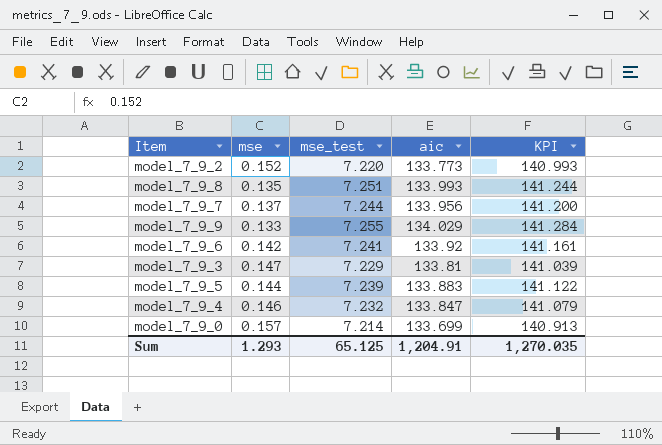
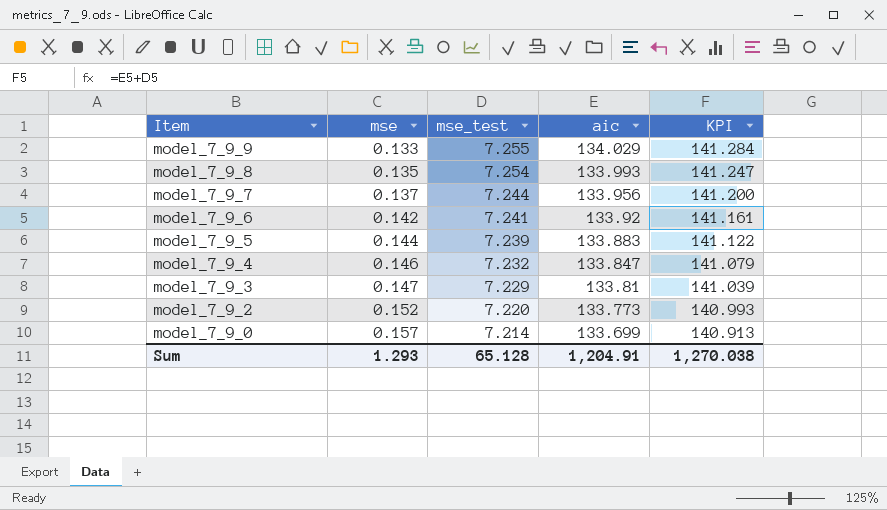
row order: none -> Item descending
model_7_9_8 | mse_test: 7.251 -> 7.254
model_7_9_8 | KPI: 141.244 -> 141.247
Sum | mse_test: 65.125 -> 65.128
Sum | KPI: 1,270.035 -> 1,270.038

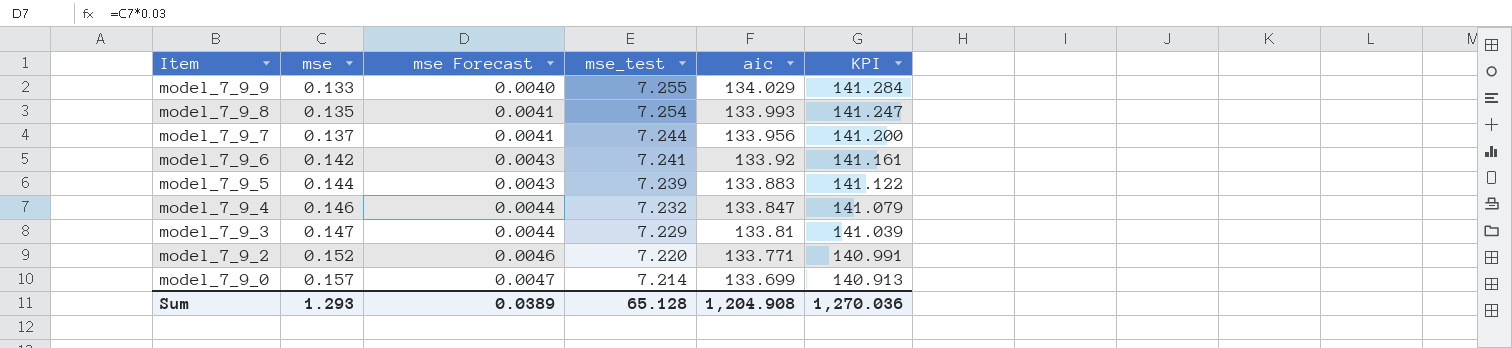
column mse Forecast | formula: none -> [mse] * 0.03
model_7_9_2 | aic: 133.773 -> 133.771
model_7_9_2 | KPI: 140.993 -> 140.991
Sum | aic: 1,204.91 -> 1,204.908
Sum | KPI: 1,270.038 -> 1,270.036

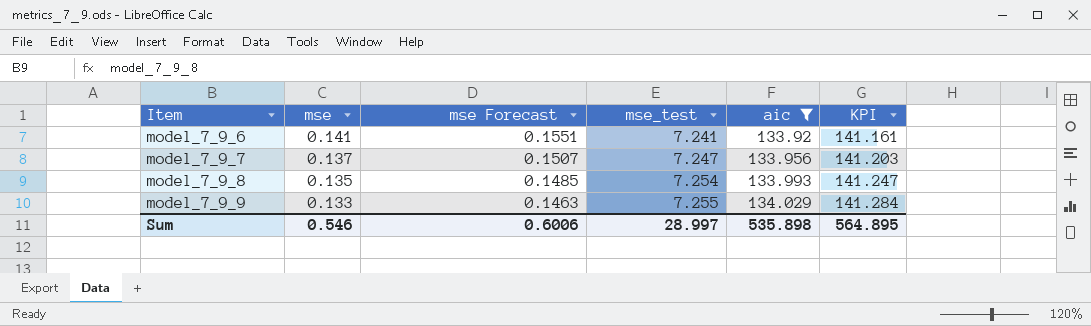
filter: none -> aic >= 133.92
row order: Item descending -> Item ascending
column mse Forecast | formula: [mse] * 0.03 -> [mse] * 1.1
model_7_9_6 | mse: 0.142 -> 0.141
model_7_9_7 | mse_test: 7.244 -> 7.247
model_7_9_7 | KPI: 141.200 -> 141.203
Sum | mse: 1.293 -> 0.546
Sum | mse Forecast: 0.0389 -> 0.6006
Sum | mse_test: 65.128 -> 28.997
Sum | aic: 1,204.908 -> 535.898
Sum | KPI: 1,270.036 -> 564.895

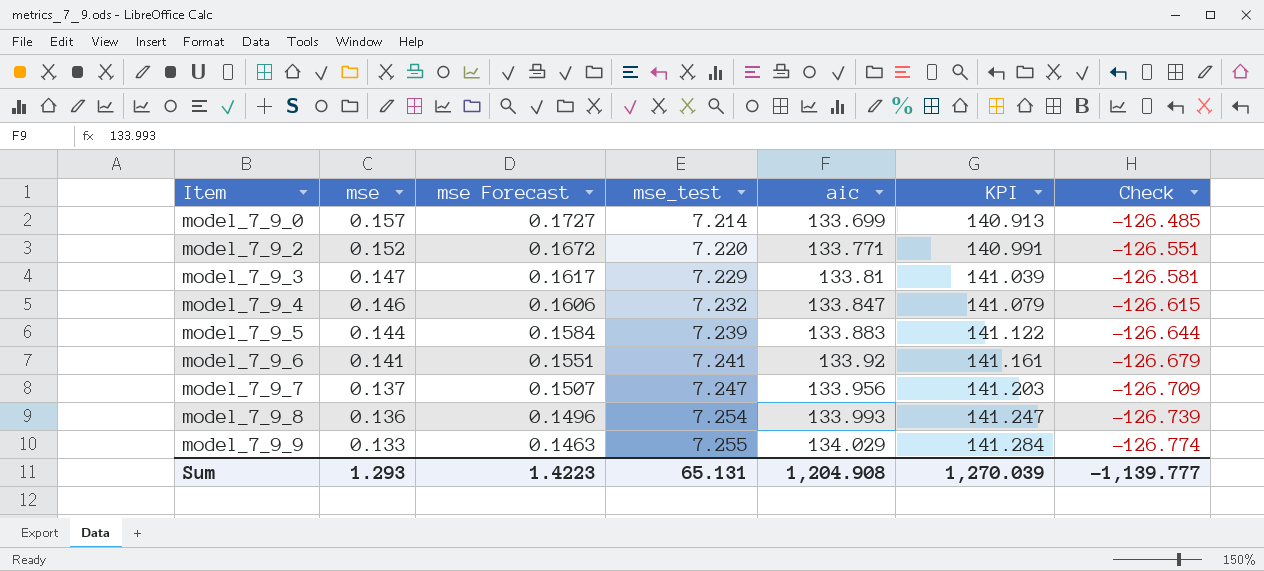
filter: aic >= 133.92 -> none
column Check | formula: none -> [mse_test] - [aic]
model_7_9_8 | mse: 0.135 -> 0.136
model_7_9_8 | mse Forecast: 0.1485 -> 0.1496
Sum | mse: 0.546 -> 1.293
Sum | mse Forecast: 0.6006 -> 1.4223
Sum | mse_test: 28.997 -> 65.131
Sum | aic: 535.898 -> 1,204.908
Sum | KPI: 564.895 -> 1,270.039

